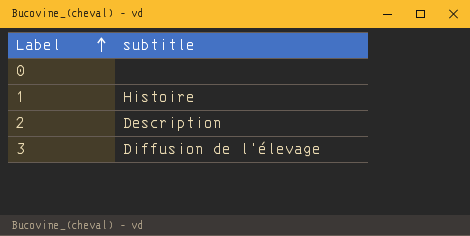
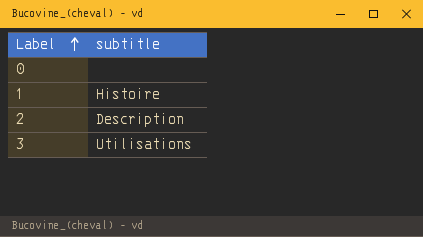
3 | subtitle: Diffusion de l'élevage -> Utilisations

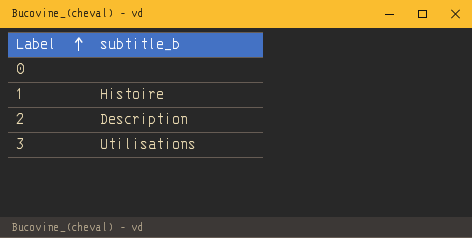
column name: subtitle -> subtitle_b

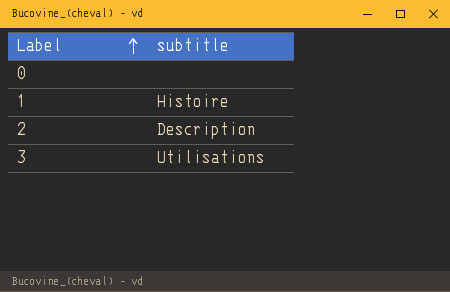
column name: subtitle_b -> subtitle

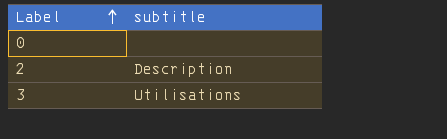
row 1: Histoire -> none

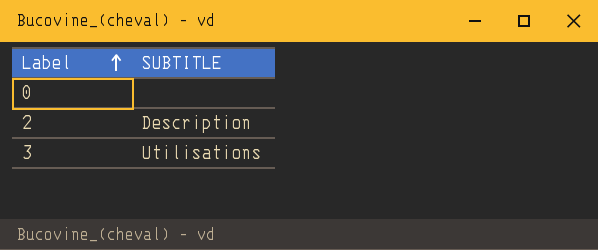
column name: subtitle -> SUBTITLE

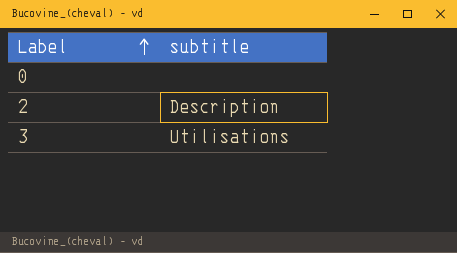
column name: SUBTITLE -> subtitle

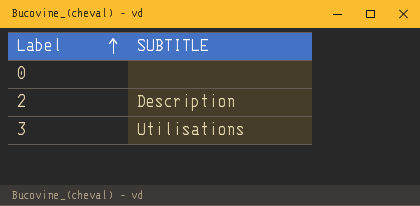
column name: subtitle -> SUBTITLE

